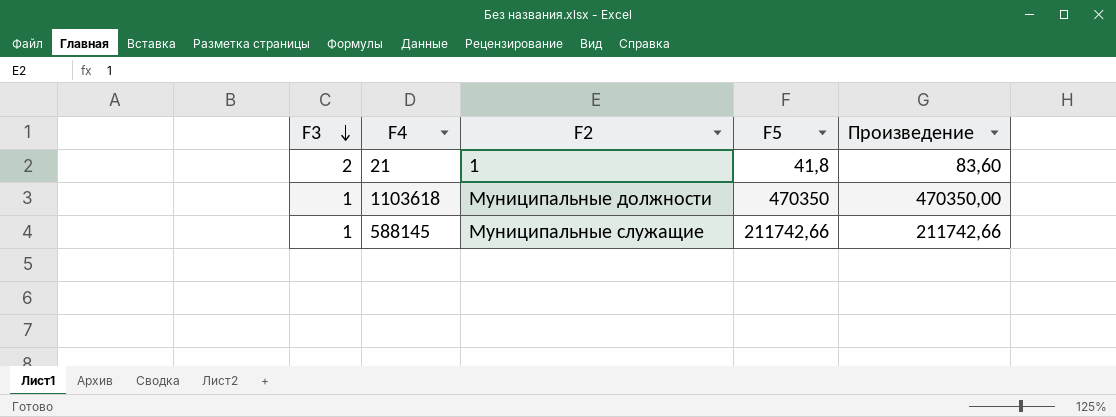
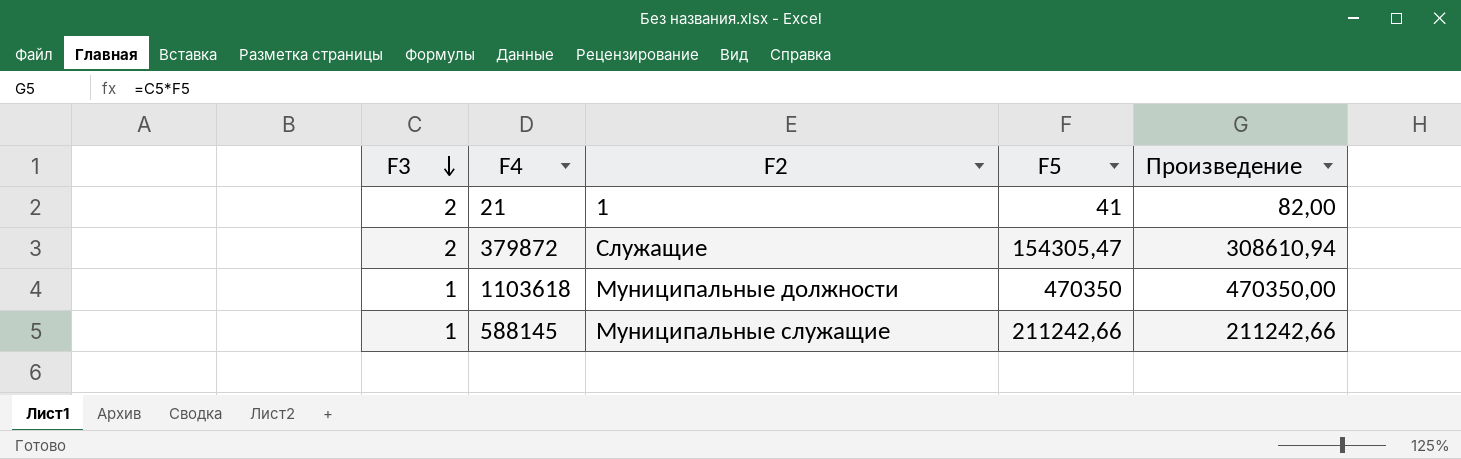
21 | F5: 41,8 -> 41
21 | Произведение: 83,60 -> 82,00
row 379872: none -> 2 | Служащие | 154305,47 | 308610,94
588145 | F5: 211742,66 -> 211242,66
588145 | Произведение: 211742,66 -> 211242,66

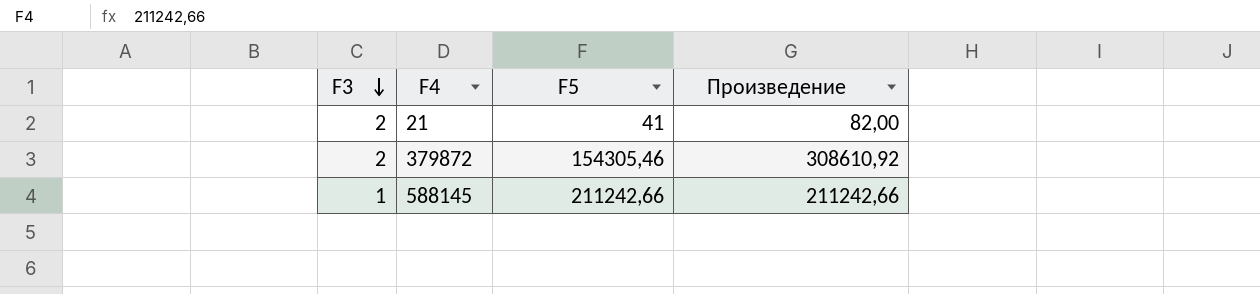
column F2 | position: 3 -> none
row 1103618: 1 | Муниципальные должности | 470350 | 470350,00 -> none
379872 | F5: 154305,47 -> 154305,46
379872 | Произведение: 308610,94 -> 308610,92

